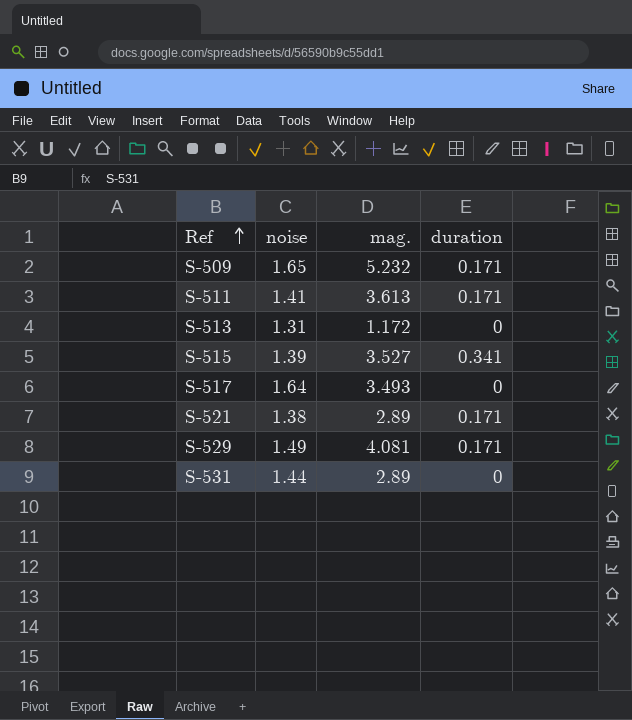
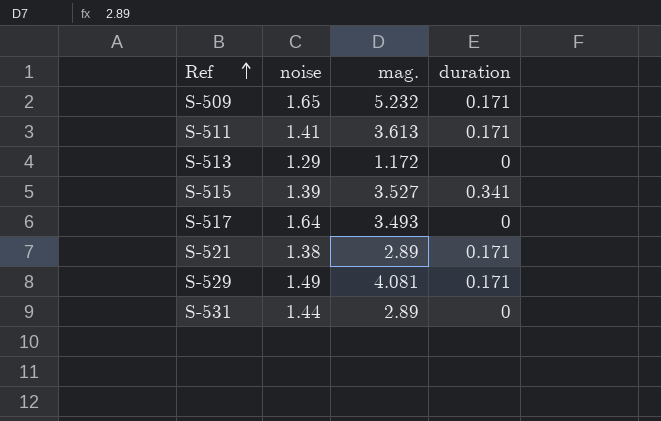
S-513 | noise: 1.31 -> 1.29

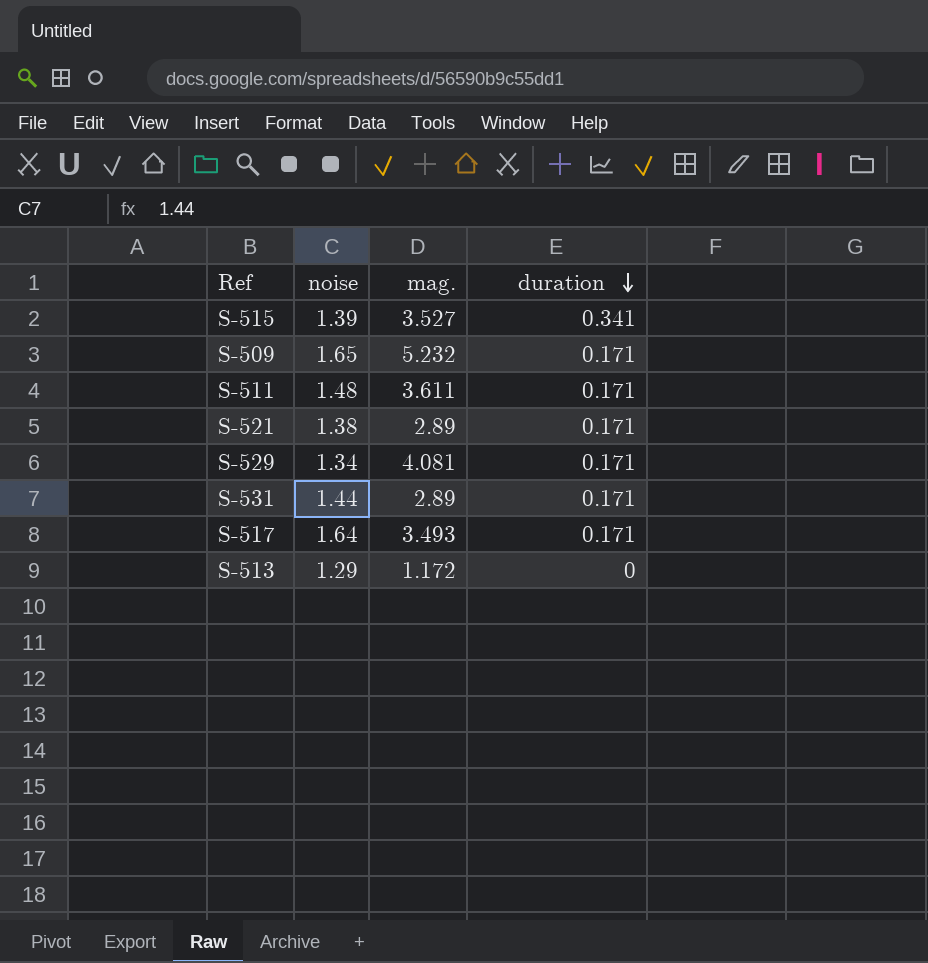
row order: Ref ascending -> duration descending
S-511 | noise: 1.41 -> 1.48
S-511 | mag.: 3.613 -> 3.611
S-529 | noise: 1.49 -> 1.34
S-531 | duration: 0 -> 0.171
S-517 | duration: 0 -> 0.171

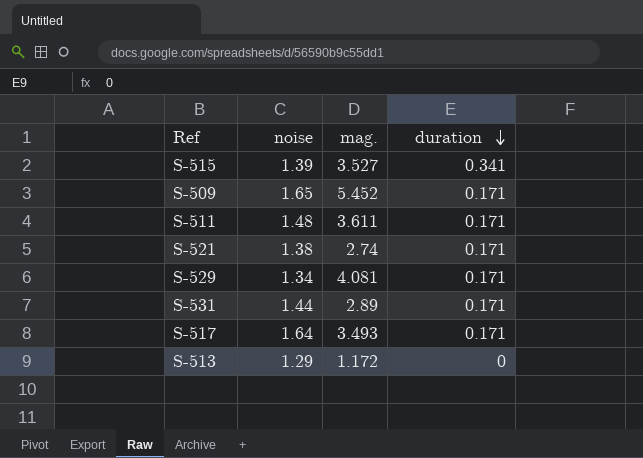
S-509 | mag.: 5.232 -> 5.452
S-521 | mag.: 2.89 -> 2.74

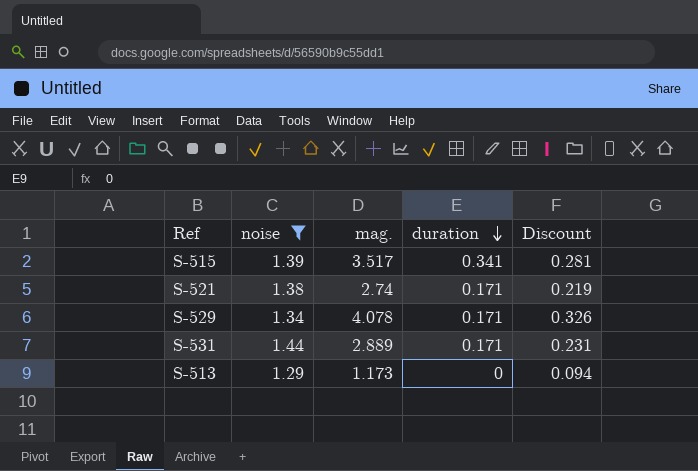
filter: none -> noise <= 1.44
column Discount | formula: none -> [mag.] * 0.08
S-515 | mag.: 3.527 -> 3.517
S-529 | mag.: 4.081 -> 4.078
S-531 | mag.: 2.89 -> 2.889
S-513 | mag.: 1.172 -> 1.173

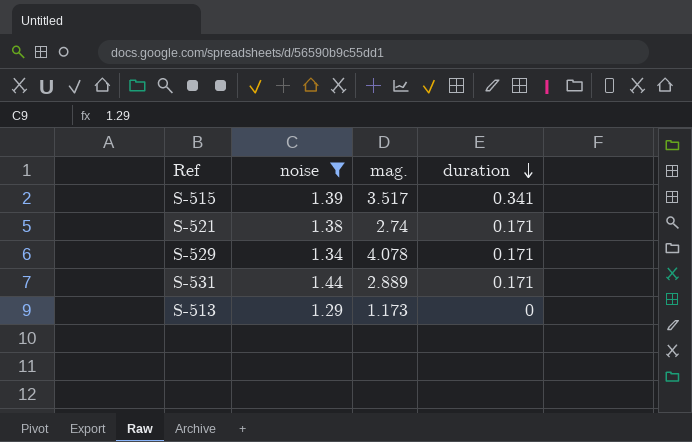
column Discount | formula: [mag.] * 0.08 -> none

